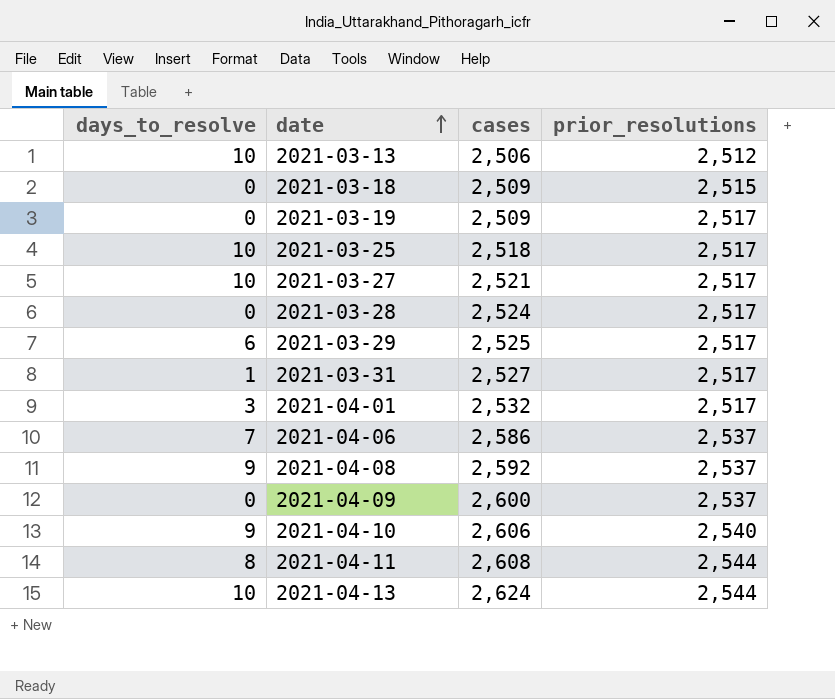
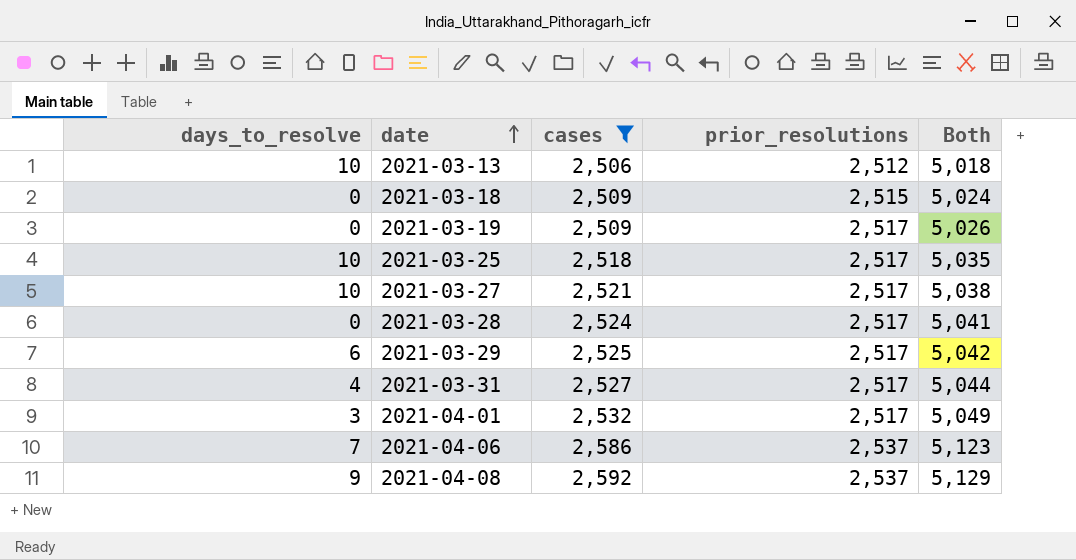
filter: none -> cases <= 2,592
column Both | formula: none -> [cases] + [prior_resolutions]
2021-03-31 | days_to_resolve: 1 -> 4

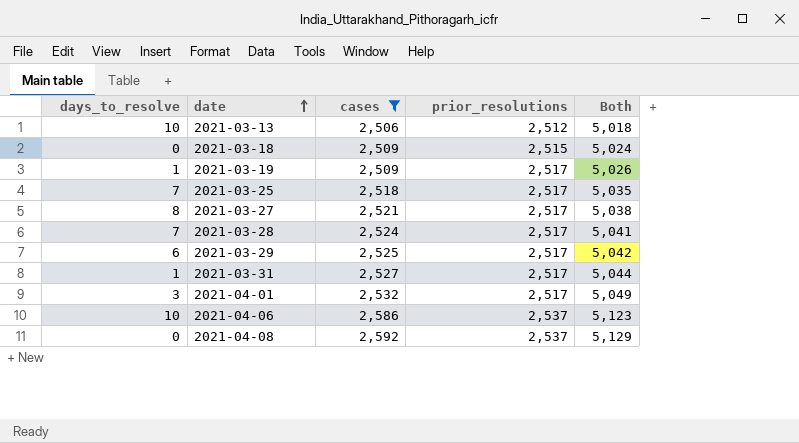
2021-03-19 | days_to_resolve: 0 -> 1
2021-03-25 | days_to_resolve: 10 -> 7
2021-03-27 | days_to_resolve: 10 -> 8
2021-03-28 | days_to_resolve: 0 -> 7
2021-03-31 | days_to_resolve: 4 -> 1
2021-04-06 | days_to_resolve: 7 -> 10
2021-04-08 | days_to_resolve: 9 -> 0

